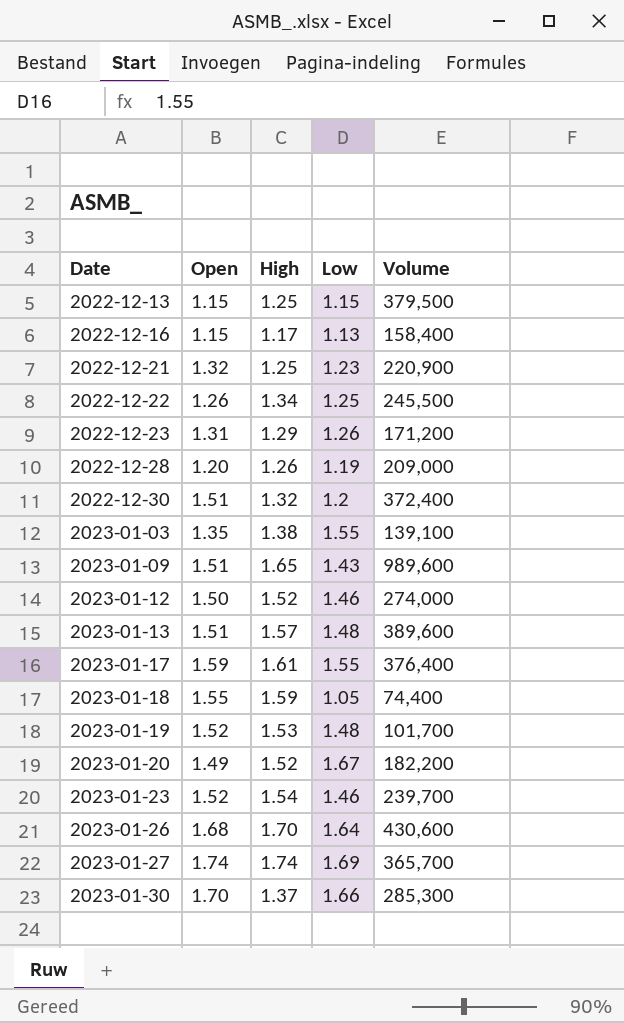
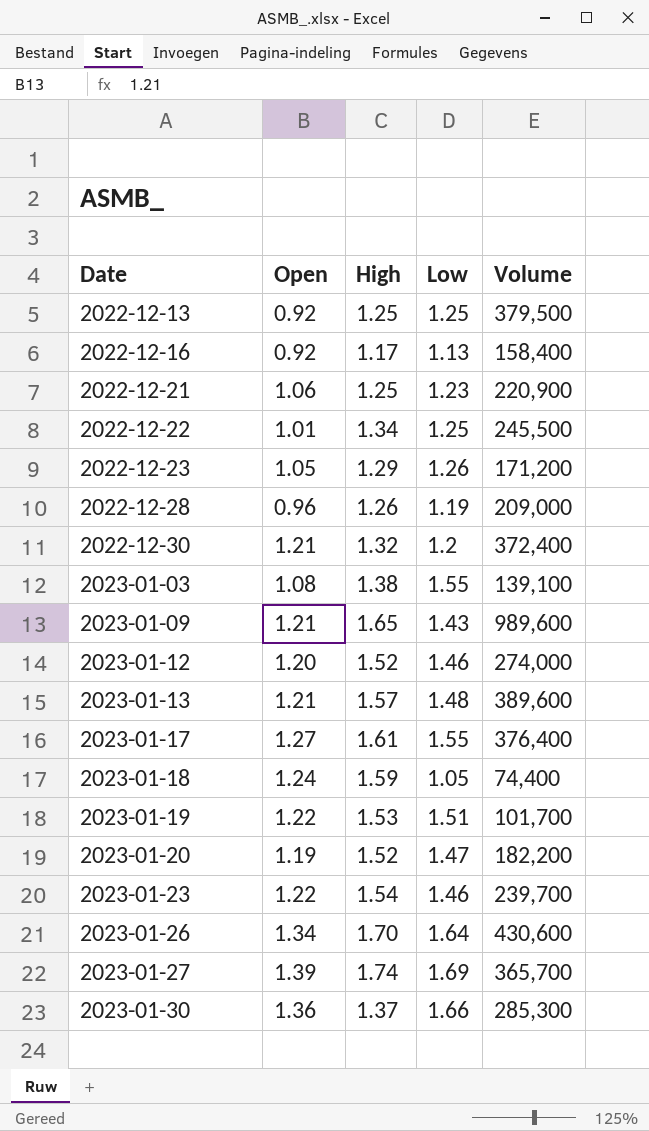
2022-12-13 | Open: 1.15 -> 0.92
2022-12-13 | Low: 1.15 -> 1.25
2022-12-16 | Open: 1.15 -> 0.92
2022-12-21 | Open: 1.32 -> 1.06
2022-12-22 | Open: 1.26 -> 1.01
2022-12-23 | Open: 1.31 -> 1.05
2022-12-28 | Open: 1.20 -> 0.96
2022-12-30 | Open: 1.51 -> 1.21
2023-01-03 | Open: 1.35 -> 1.08
2023-01-09 | Open: 1.51 -> 1.21
2023-01-12 | Open: 1.50 -> 1.20
2023-01-13 | Open: 1.51 -> 1.21
2023-01-17 | Open: 1.59 -> 1.27
2023-01-18 | Open: 1.55 -> 1.24
2023-01-19 | Open: 1.52 -> 1.22
2023-01-19 | Low: 1.48 -> 1.51
2023-01-20 | Open: 1.49 -> 1.19
2023-01-20 | Low: 1.67 -> 1.47
2023-01-23 | Open: 1.52 -> 1.22
2023-01-26 | Open: 1.68 -> 1.34
2023-01-27 | Open: 1.74 -> 1.39
2023-01-30 | Open: 1.70 -> 1.36

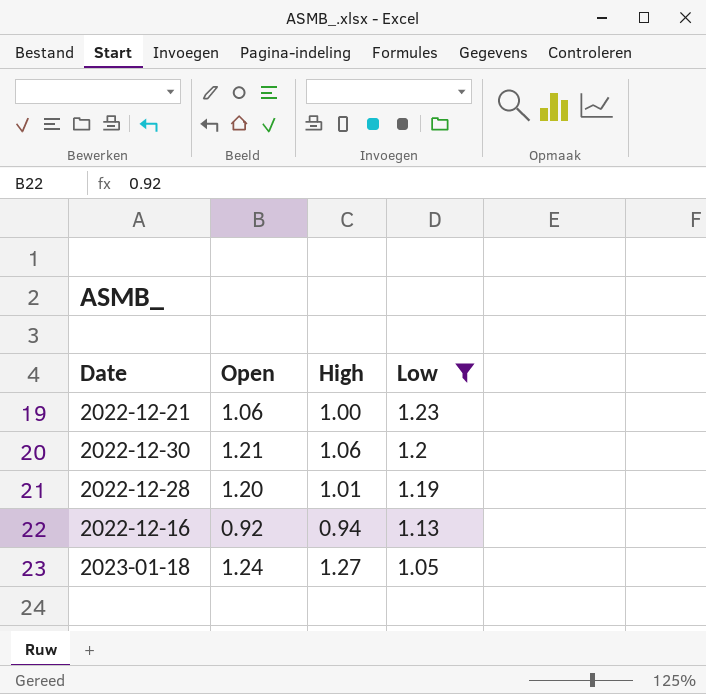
filter: none -> Low <= 1.23
row order: Date ascending -> Low descending
column Volume | position: 5 -> none
2022-12-21 | High: 1.25 -> 1.00
2022-12-30 | High: 1.32 -> 1.06
2022-12-28 | Open: 0.96 -> 1.20
2022-12-28 | High: 1.26 -> 1.01
2022-12-16 | High: 1.17 -> 0.94
2023-01-18 | High: 1.59 -> 1.27

